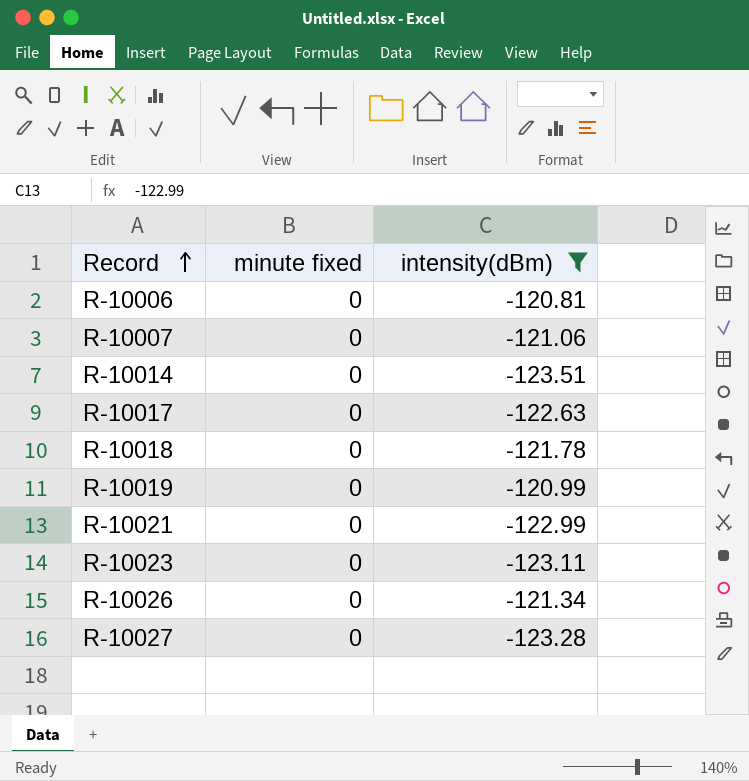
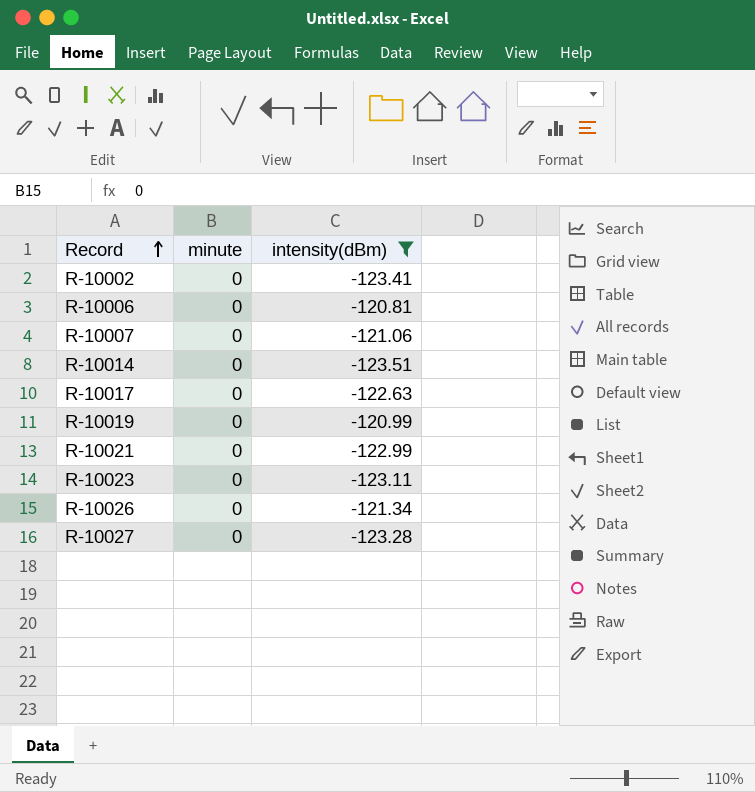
column name: minute fixed -> minute
row R-10018: 0 | -121.78 -> none
row R-10002: none -> 0 | -123.41

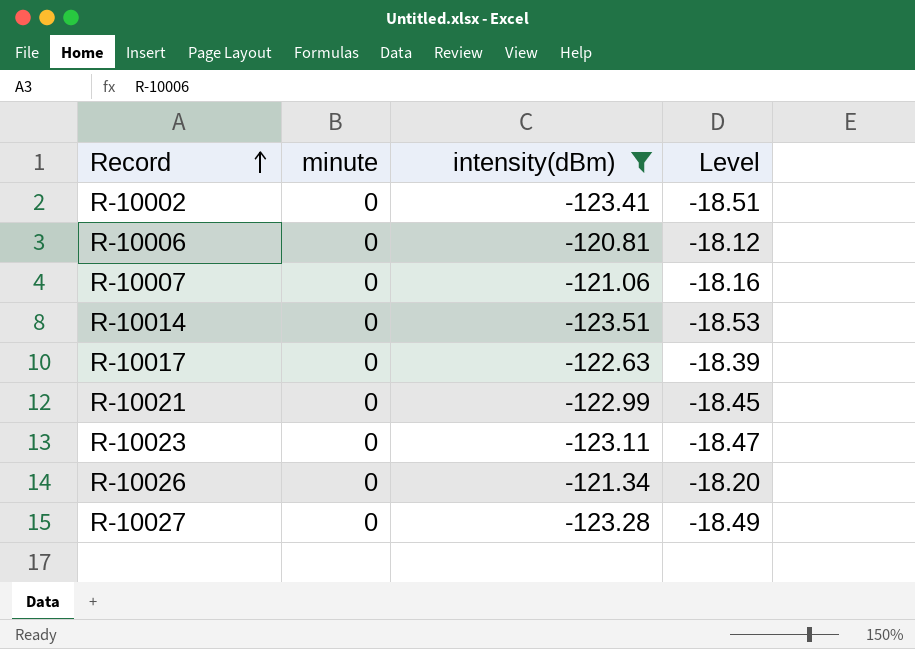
column Level | formula: none -> [intensity(dBm)] * 0.15
row R-10019: 0 | -120.99 -> none

